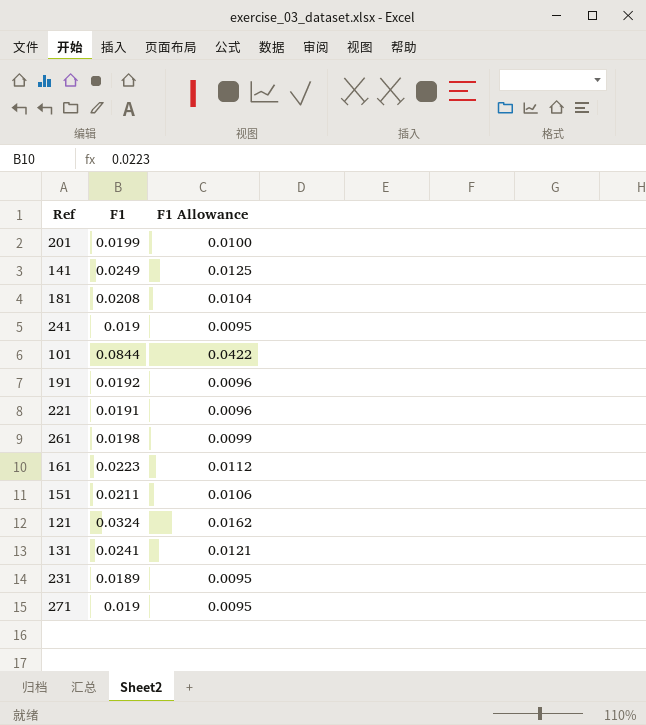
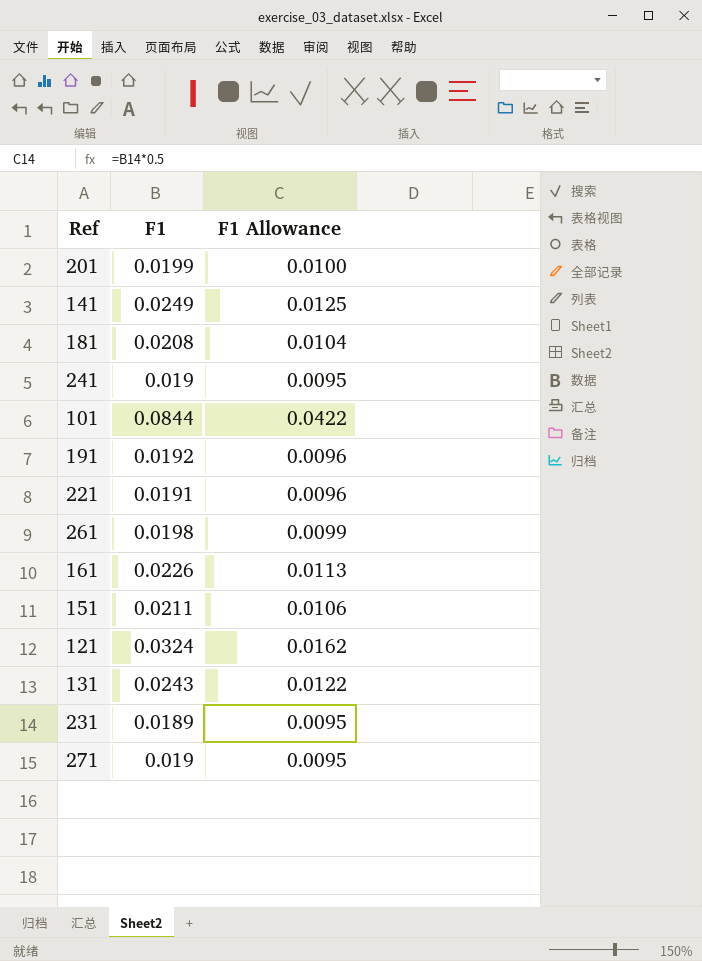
161 | F1: 0.0223 -> 0.0226
161 | F1 Allowance: 0.0112 -> 0.0113
131 | F1: 0.0241 -> 0.0243
131 | F1 Allowance: 0.0121 -> 0.0122

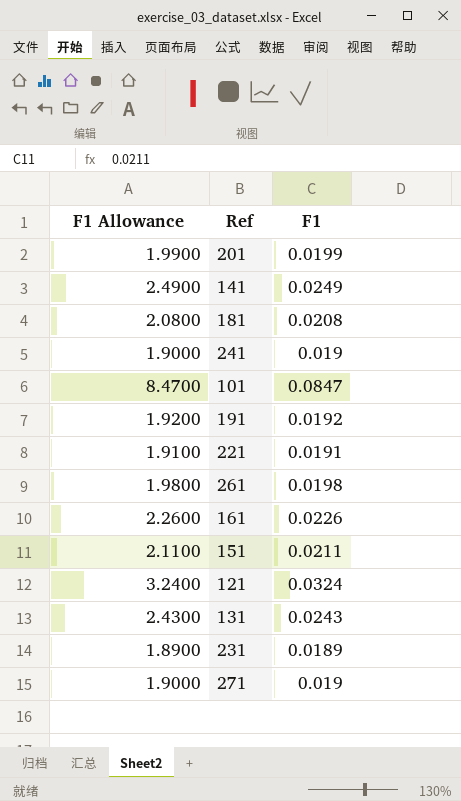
column F1 Allowance | formula: [F1] * 0.5 -> [F1] * 100
column F1 Allowance | position: 3 -> 1
101 | F1: 0.0844 -> 0.0847

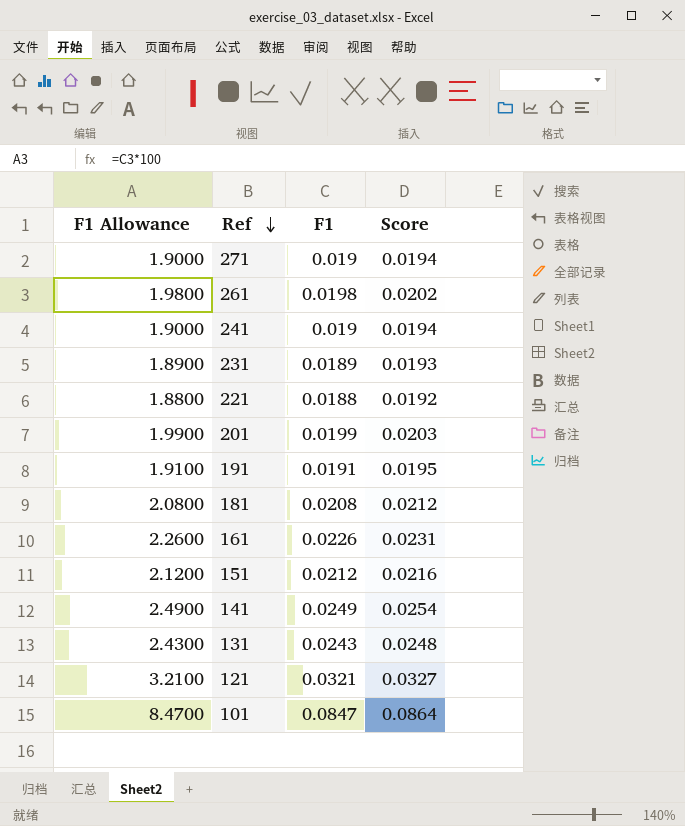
row order: none -> Ref descending
column Score | formula: none -> [F1] * 1.02
221 | F1 Allowance: 1.9100 -> 1.8800
221 | F1: 0.0191 -> 0.0188
191 | F1 Allowance: 1.9200 -> 1.9100
191 | F1: 0.0192 -> 0.0191
151 | F1 Allowance: 2.1100 -> 2.1200
151 | F1: 0.0211 -> 0.0212
121 | F1 Allowance: 3.2400 -> 3.2100
121 | F1: 0.0324 -> 0.0321

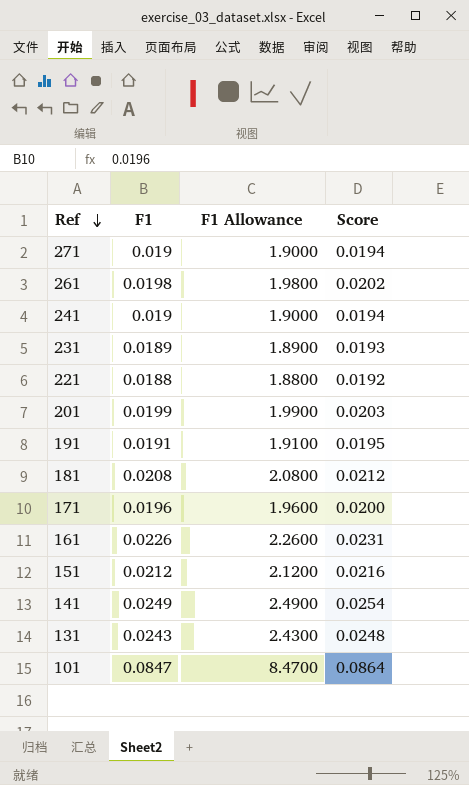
column F1 Allowance | position: 1 -> 3
row 121: 3.2100 | 0.0321 | 0.0327 -> none
row 171: none -> 0.0196 | 1.9600 | 0.0200

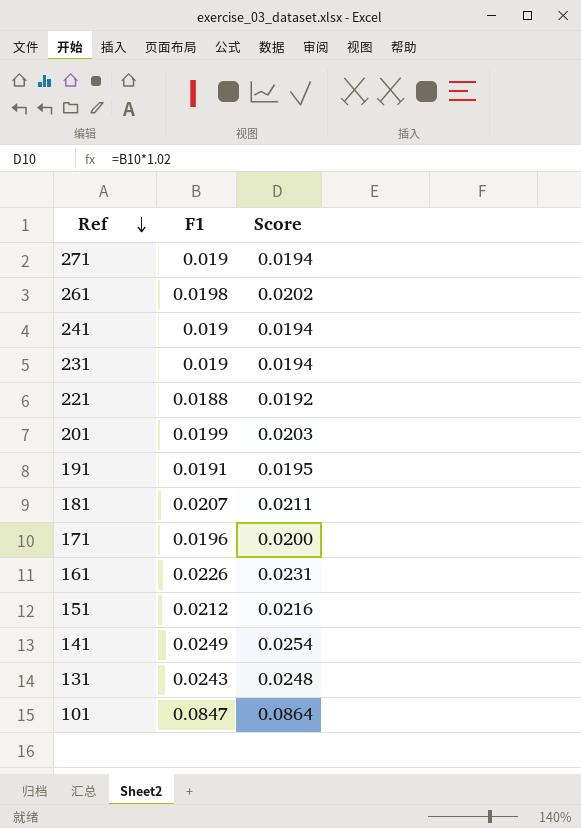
column F1 Allowance | formula: [F1] * 100 -> none
231 | F1: 0.0189 -> 0.019
231 | Score: 0.0193 -> 0.0194
181 | F1: 0.0208 -> 0.0207
181 | Score: 0.0212 -> 0.0211

